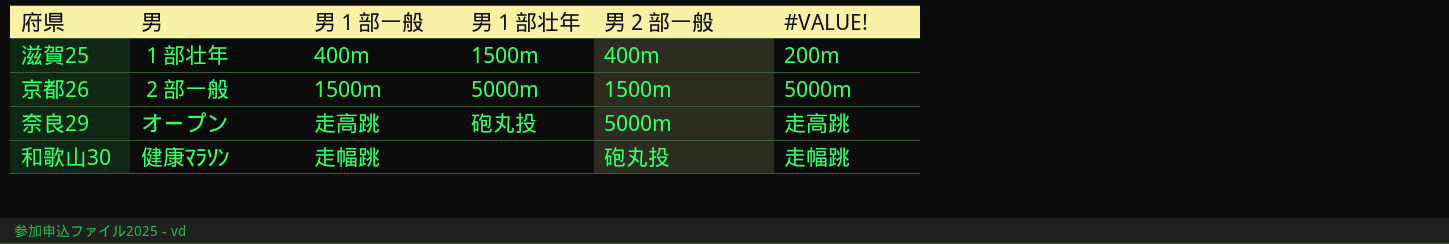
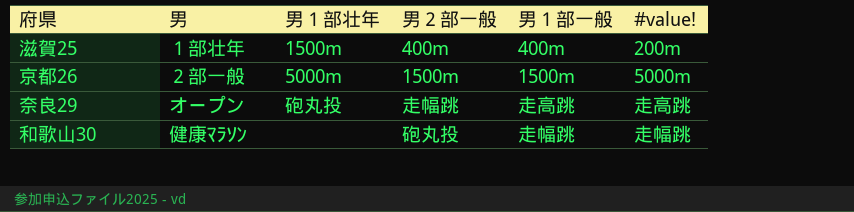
column 男１部一般 | position: 3 -> 5
column name: #VALUE! -> #value!
奈良29 | 男２部一般: 5000m -> 走幅跳

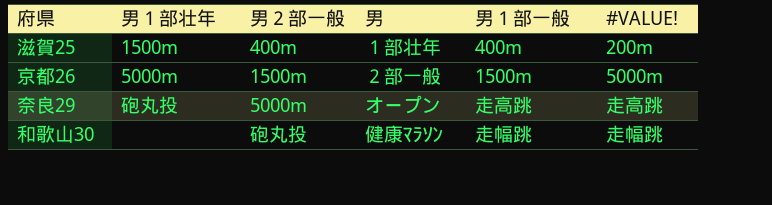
column 男 | position: 2 -> 4
column name: #value! -> #VALUE!
奈良29 | 男２部一般: 走幅跳 -> 5000m

